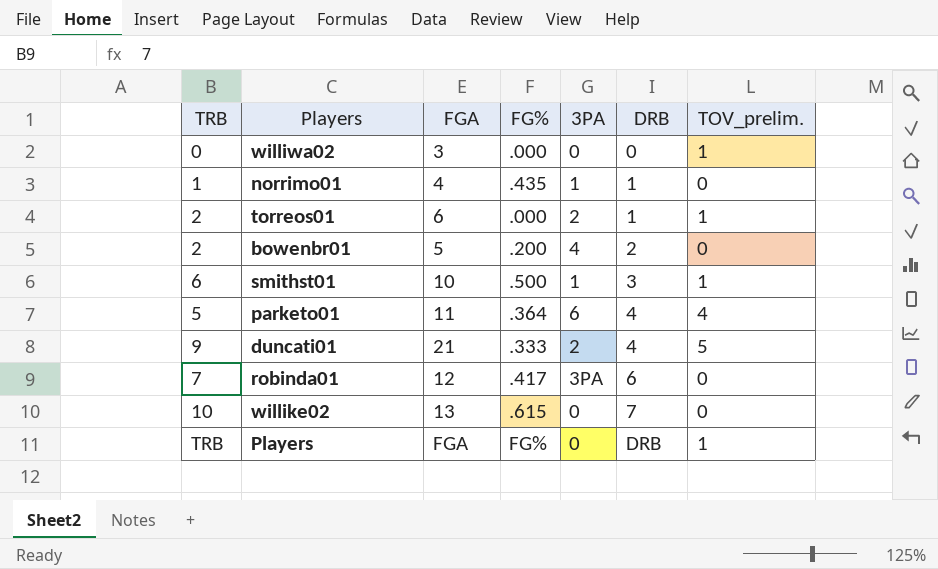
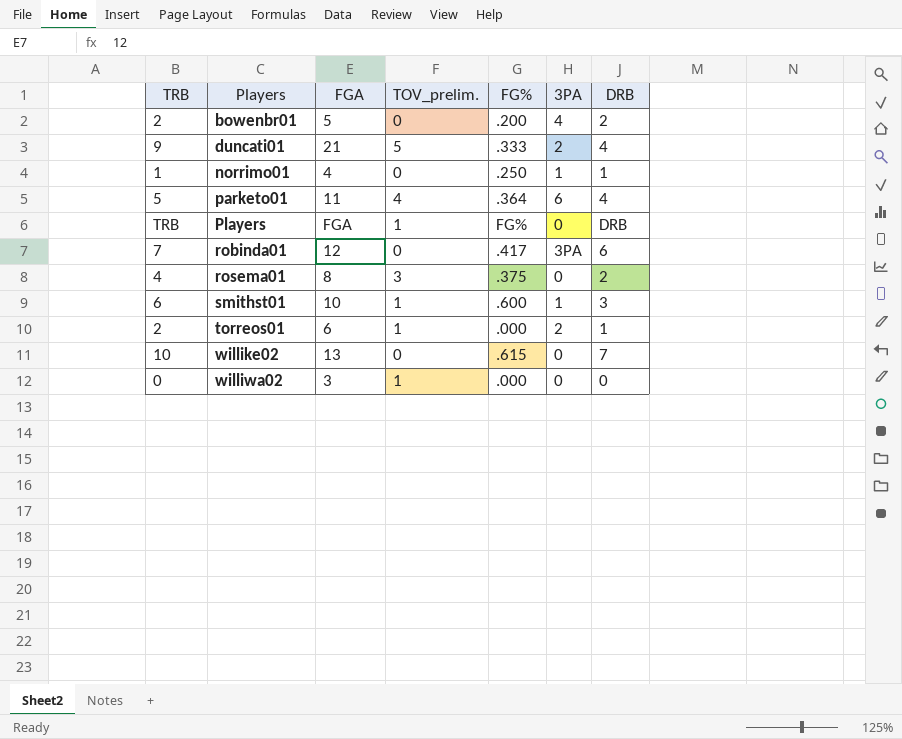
row order: DRB ascending -> Players ascending
column TOV_prelim. | position: 7 -> 4
norrimo01 | FG%: .435 -> .250
row rosema01: none -> 4 | 8 | 3 | .375 | 0 | 2
smithst01 | FG%: .500 -> .600

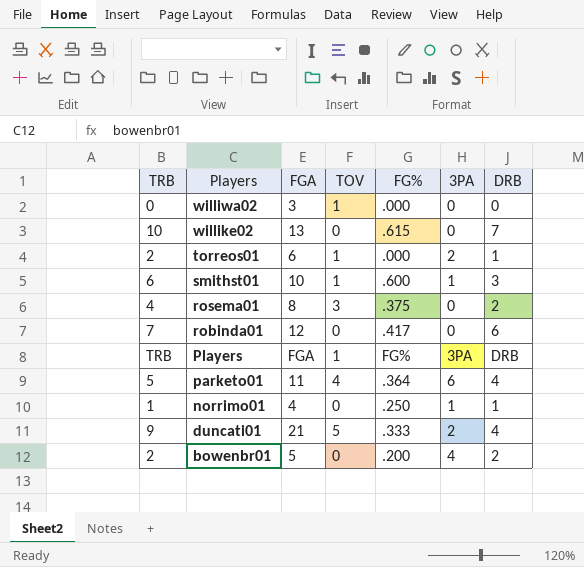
row order: Players ascending -> Players descending
column name: TOV_prelim. -> TOV
robinda01 | 3PA: 3PA -> 0
Players | 3PA: 0 -> 3PA

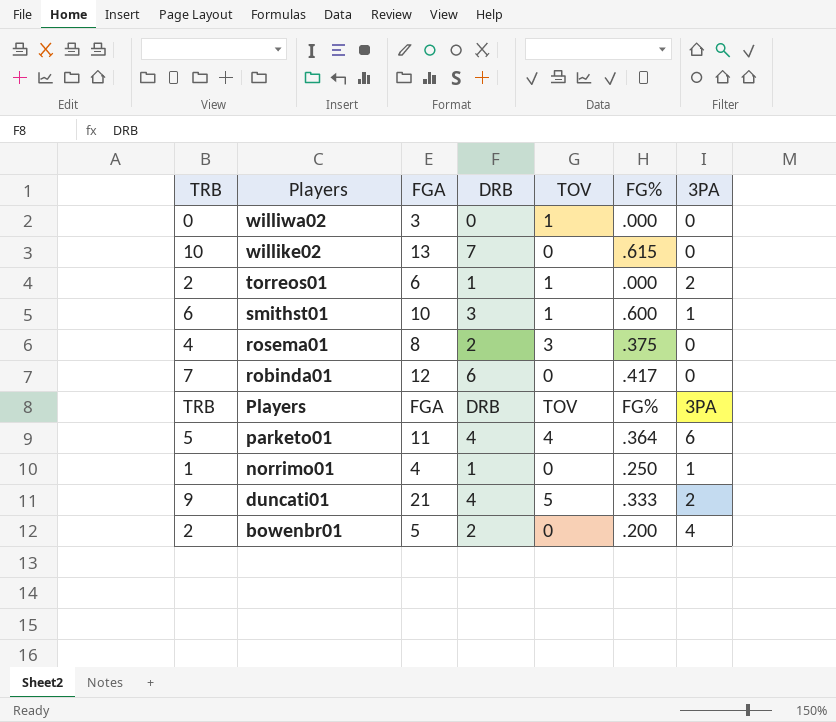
column DRB | position: 7 -> 4
Players | TOV: 1 -> TOV

